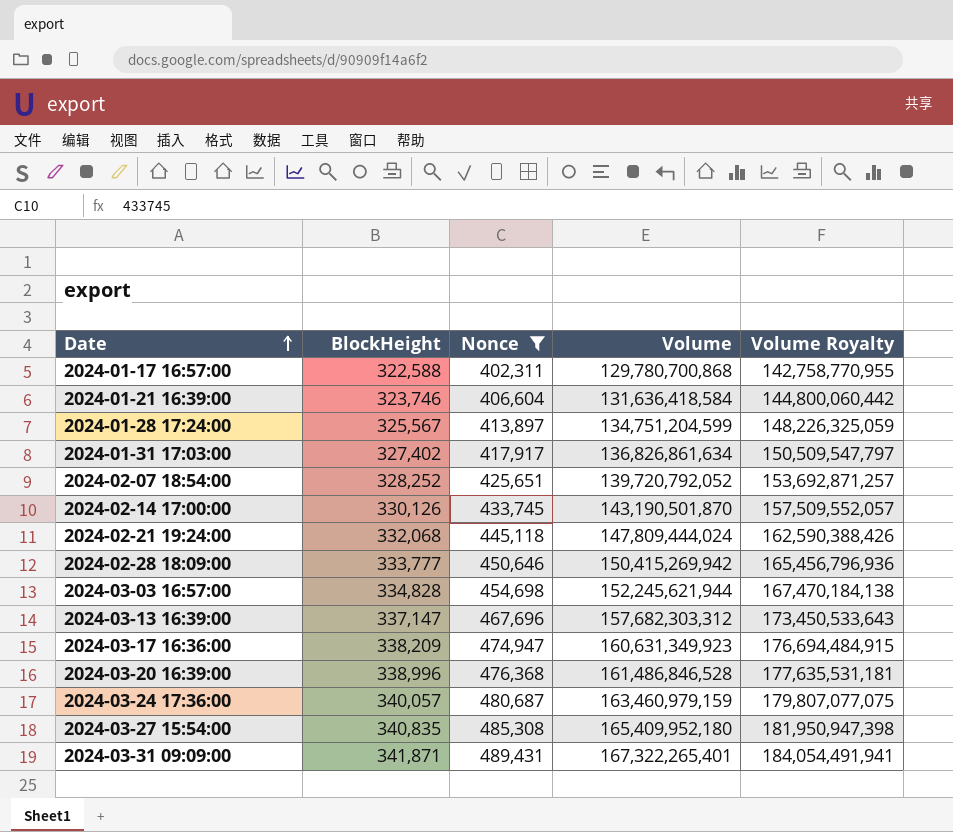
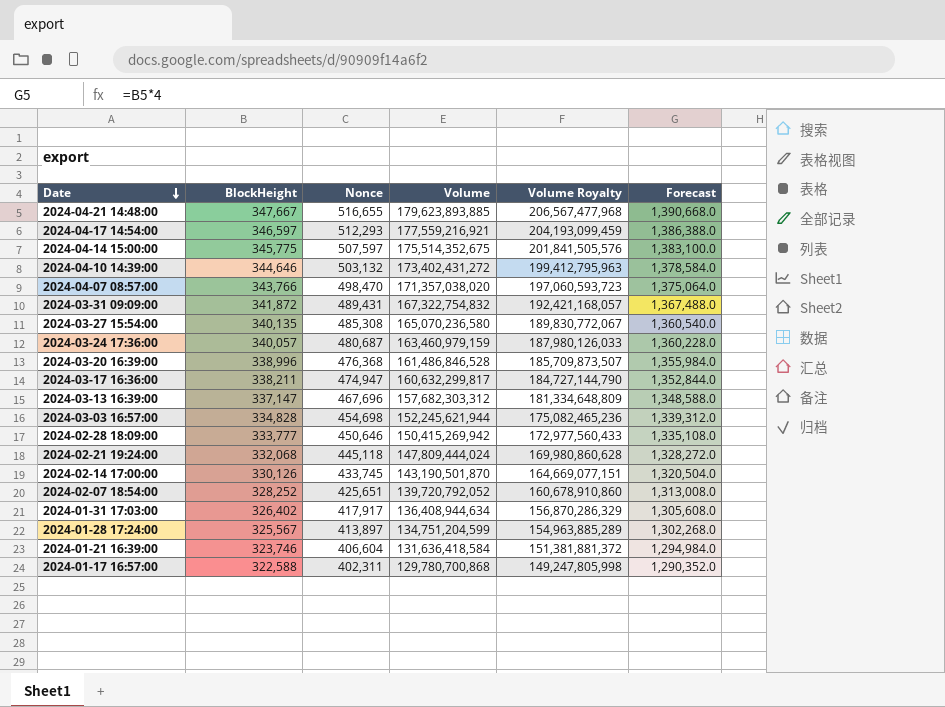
filter: Nonce <= 489,431 -> none
row order: Date ascending -> Date descending
column Volume Royalty | formula: [Volume] * 1.1 -> [Volume] * 1.15
column Forecast | formula: none -> [BlockHeight] * 4
2024-03-31 09:09:00 | BlockHeight: 341,871 -> 341,872
2024-03-31 09:09:00 | Volume: 167,322,265,401 -> 167,322,754,832
2024-03-27 15:54:00 | BlockHeight: 340,835 -> 340,135
2024-03-27 15:54:00 | Volume: 165,409,952,180 -> 165,070,236,580
2024-03-17 16:36:00 | BlockHeight: 338,209 -> 338,211
2024-03-17 16:36:00 | Volume: 160,631,349,923 -> 160,632,299,817
2024-01-31 17:03:00 | BlockHeight: 327,402 -> 326,402
2024-01-31 17:03:00 | Volume: 136,826,861,634 -> 136,408,944,634

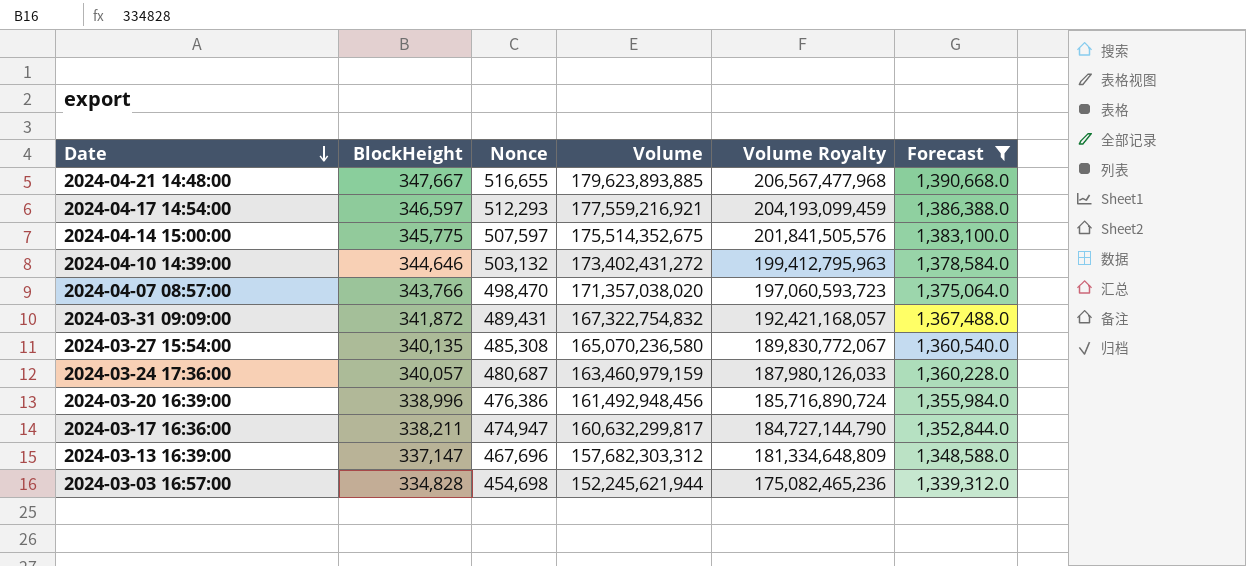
filter: none -> Forecast >= 1,339,312.0
2024-03-20 16:39:00 | Nonce: 476,368 -> 476,386
2024-03-20 16:39:00 | Volume: 161,486,846,528 -> 161,492,948,456
2024-03-20 16:39:00 | Volume Royalty: 185,709,873,507 -> 185,716,890,724

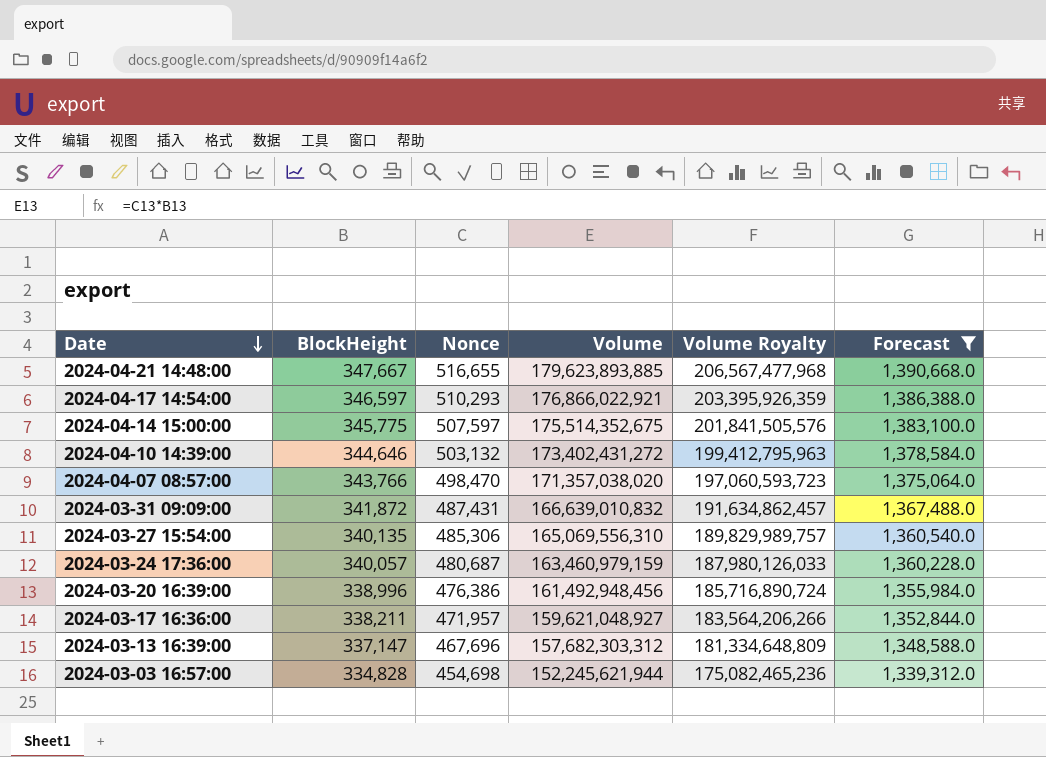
2024-04-17 14:54:00 | Nonce: 512,293 -> 510,293
2024-04-17 14:54:00 | Volume: 177,559,216,921 -> 176,866,022,921
2024-04-17 14:54:00 | Volume Royalty: 204,193,099,459 -> 203,395,926,359
2024-03-31 09:09:00 | Nonce: 489,431 -> 487,431
2024-03-31 09:09:00 | Volume: 167,322,754,832 -> 166,639,010,832
2024-03-31 09:09:00 | Volume Royalty: 192,421,168,057 -> 191,634,862,457
2024-03-27 15:54:00 | Nonce: 485,308 -> 485,306
2024-03-27 15:54:00 | Volume: 165,070,236,580 -> 165,069,556,310
2024-03-27 15:54:00 | Volume Royalty: 189,830,772,067 -> 189,829,989,757
2024-03-17 16:36:00 | Nonce: 474,947 -> 471,957
2024-03-17 16:36:00 | Volume: 160,632,299,817 -> 159,621,048,927
2024-03-17 16:36:00 | Volume Royalty: 184,727,144,790 -> 183,564,206,266

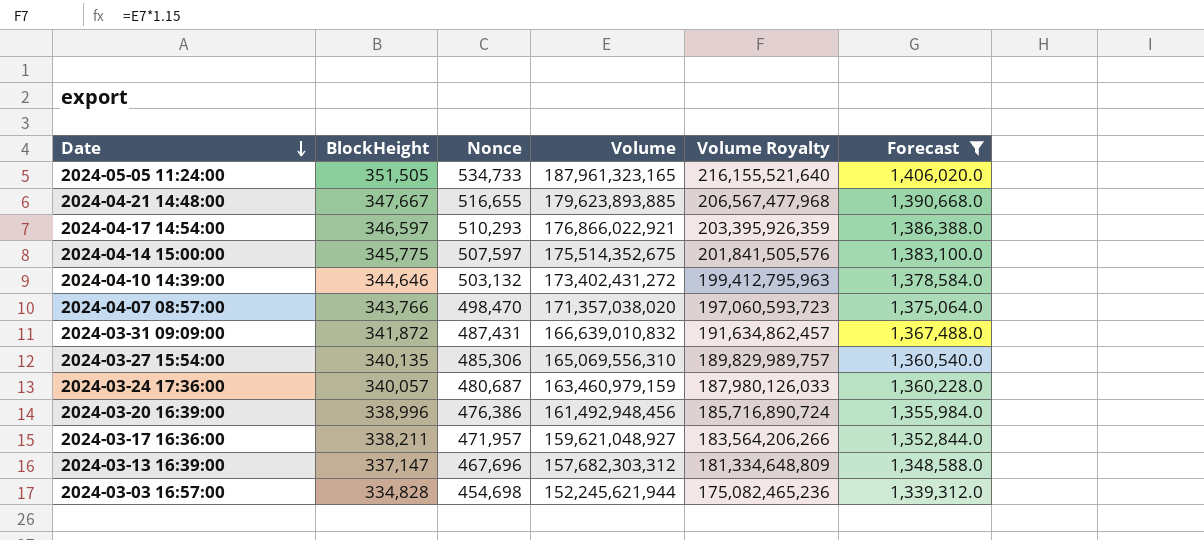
row 2024-05-05 11:24:00: none -> 351,505 | 534,733 | 187,961,323,165 | 216,155,521,640 | 1,406,020.0

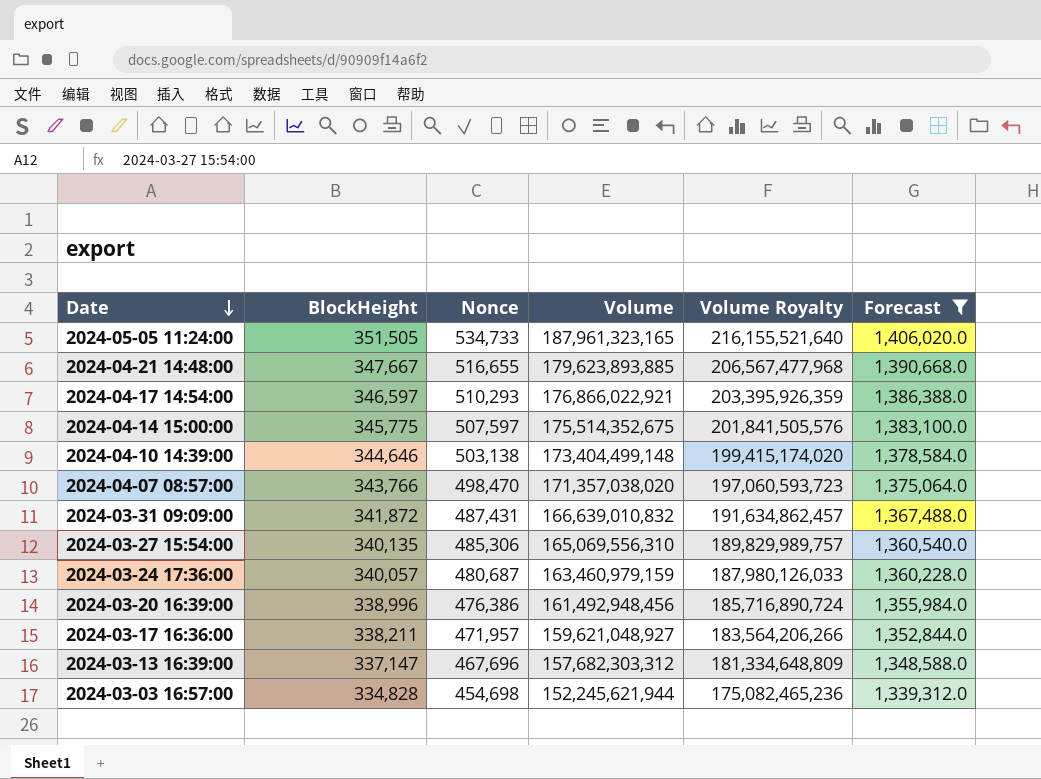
2024-04-10 14:39:00 | Nonce: 503,132 -> 503,138
2024-04-10 14:39:00 | Volume: 173,402,431,272 -> 173,404,499,148
2024-04-10 14:39:00 | Volume Royalty: 199,412,795,963 -> 199,415,174,020

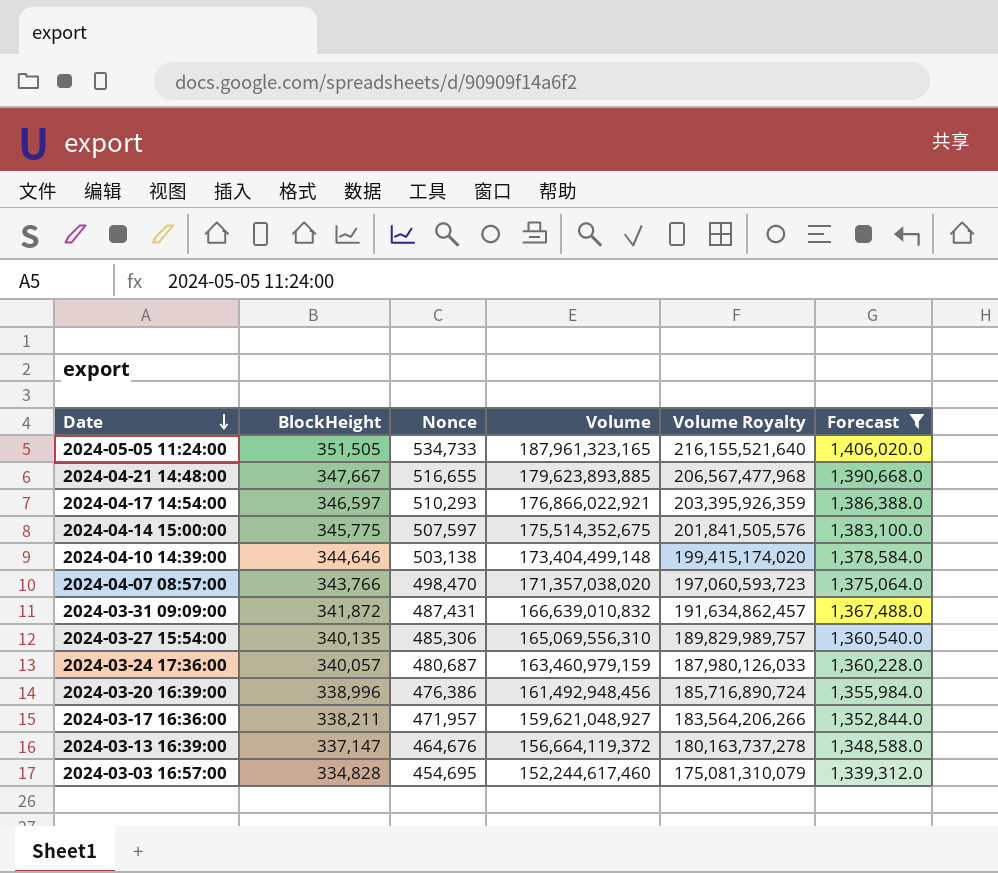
2024-03-13 16:39:00 | Nonce: 467,696 -> 464,676
2024-03-13 16:39:00 | Volume: 157,682,303,312 -> 156,664,119,372
2024-03-13 16:39:00 | Volume Royalty: 181,334,648,809 -> 180,163,737,278
2024-03-03 16:57:00 | Nonce: 454,698 -> 454,695
2024-03-03 16:57:00 | Volume: 152,245,621,944 -> 152,244,617,460
2024-03-03 16:57:00 | Volume Royalty: 175,082,465,236 -> 175,081,310,079

